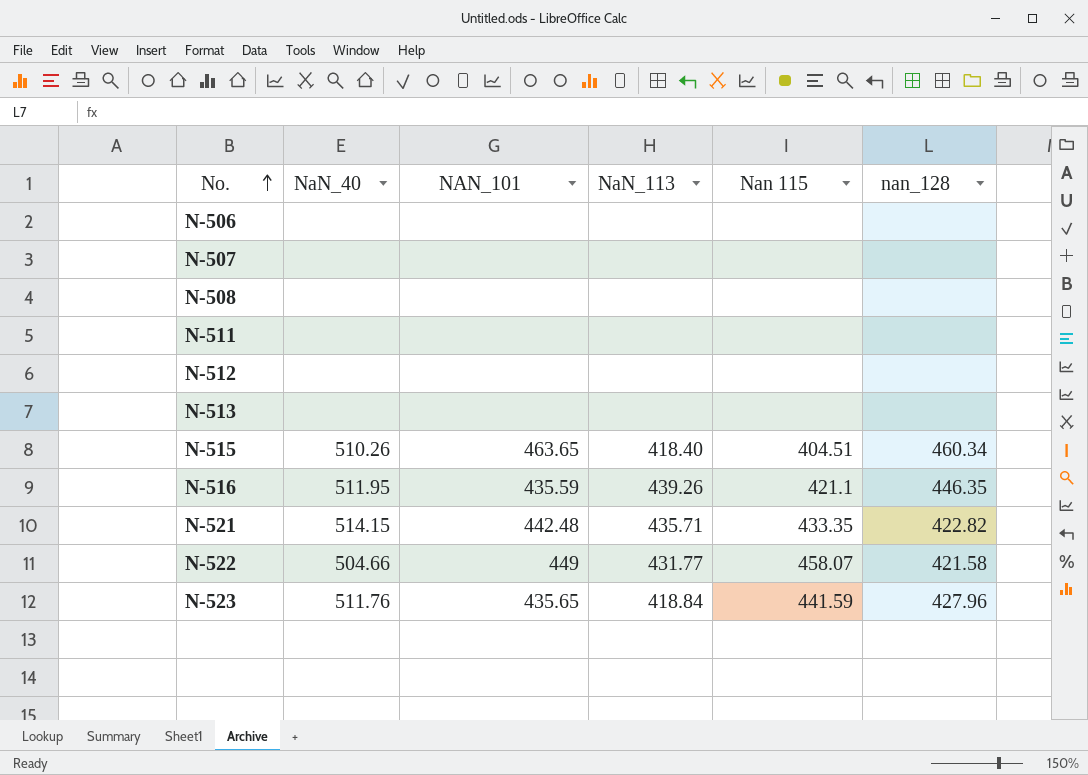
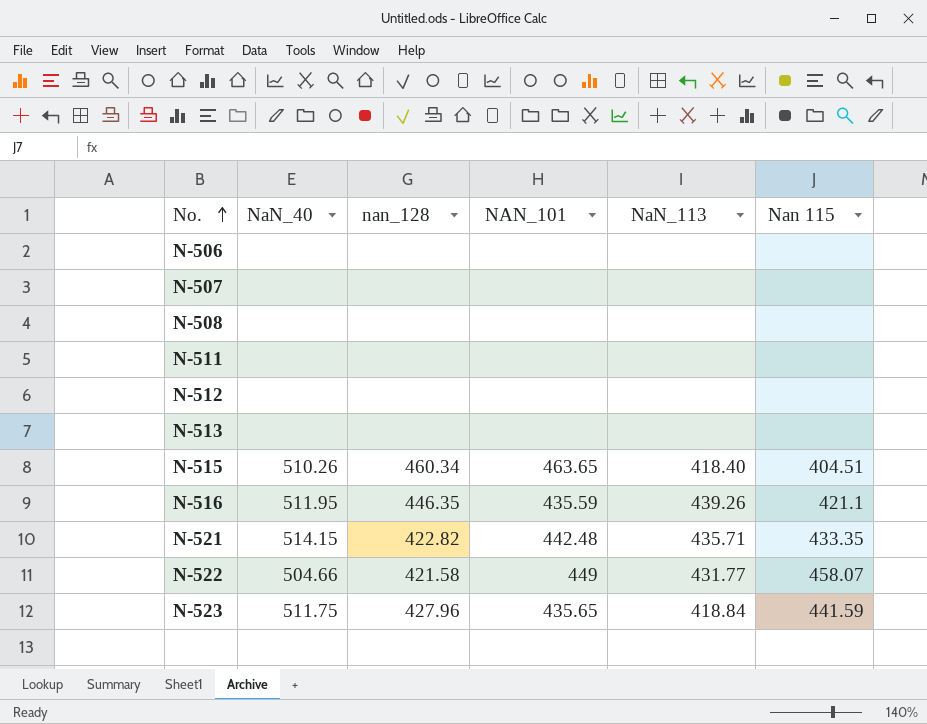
column nan_128 | position: 6 -> 3
N-523 | NaN_40: 511.76 -> 511.75

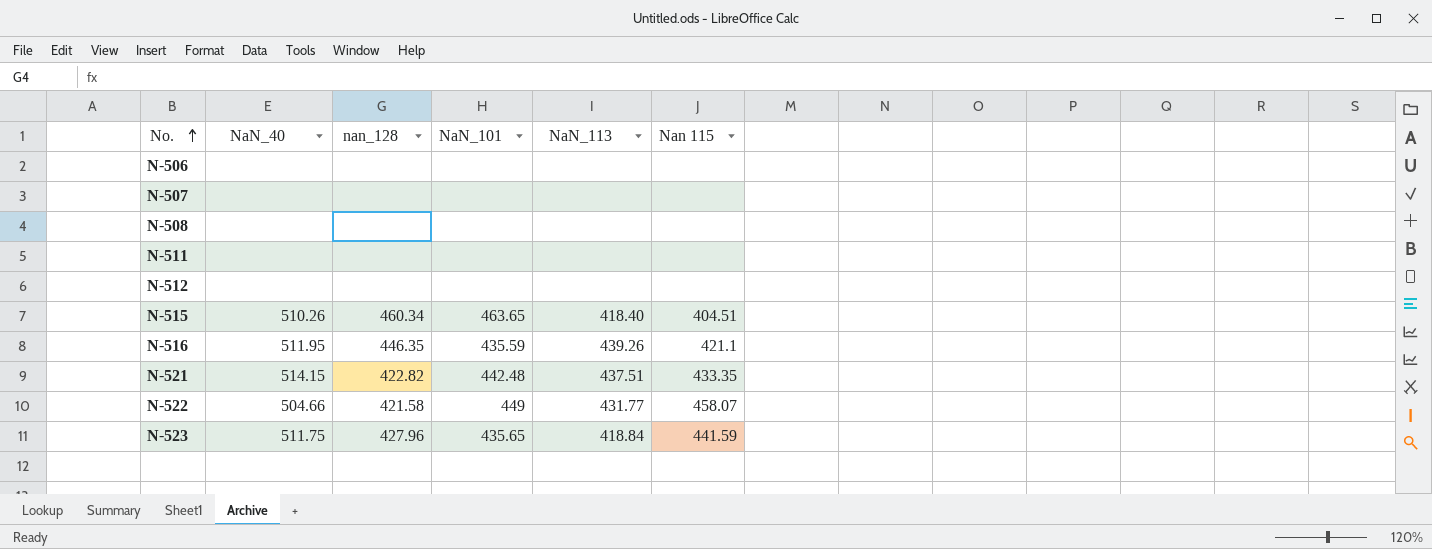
column name: NAN_101 -> NaN_101
row N-513: none | none | none | none | none -> none
N-521 | NaN_113: 435.71 -> 437.51

